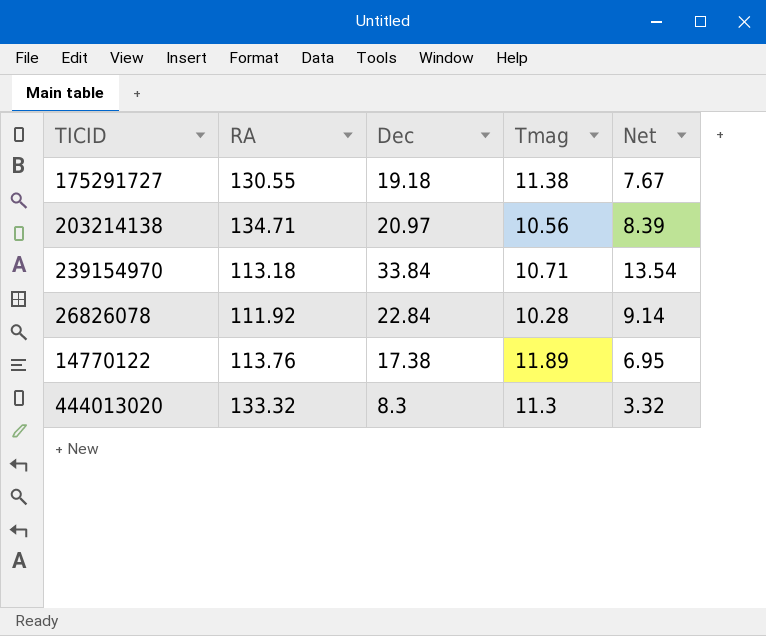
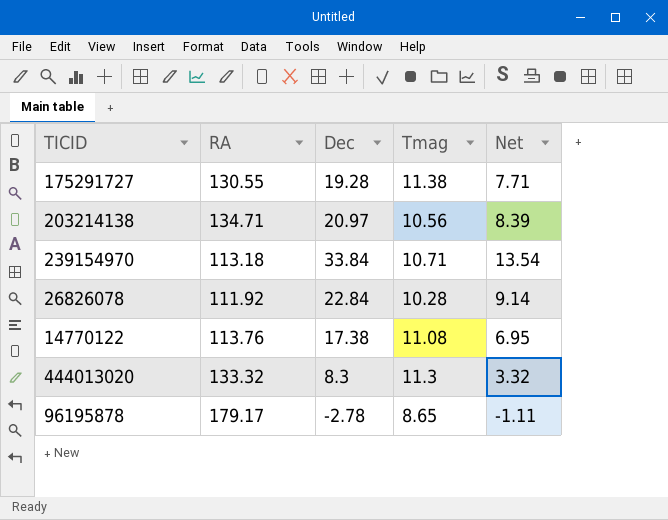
175291727 | Dec: 19.18 -> 19.28
175291727 | Net: 7.67 -> 7.71
14770122 | Tmag: 11.89 -> 11.08
row 96195878: none -> 179.17 | -2.78 | 8.65 | -1.11

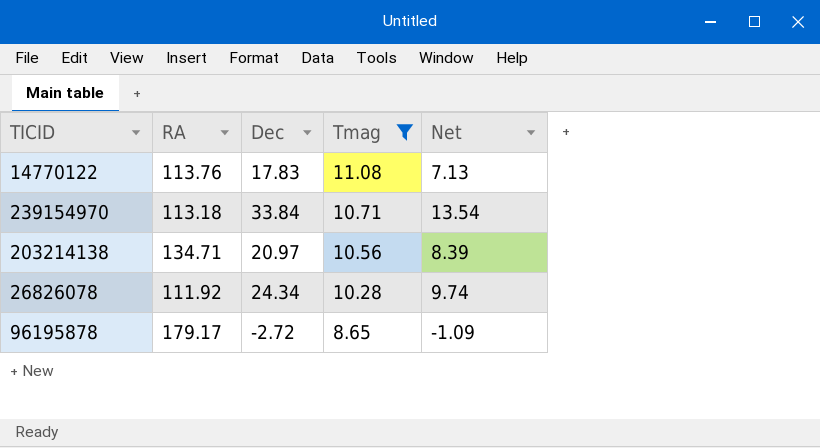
filter: none -> Tmag <= 11.08
row order: none -> Tmag descending
14770122 | Dec: 17.38 -> 17.83
14770122 | Net: 6.95 -> 7.13
26826078 | Dec: 22.84 -> 24.34
26826078 | Net: 9.14 -> 9.74
96195878 | Dec: -2.78 -> -2.72
96195878 | Net: -1.11 -> -1.09

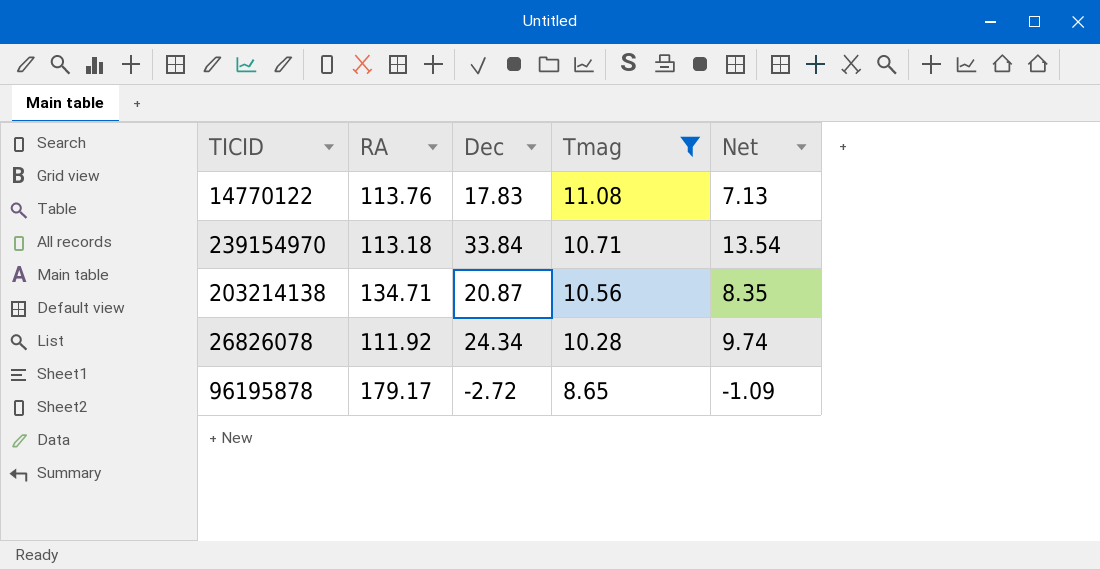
203214138 | Dec: 20.97 -> 20.87
203214138 | Net: 8.39 -> 8.35

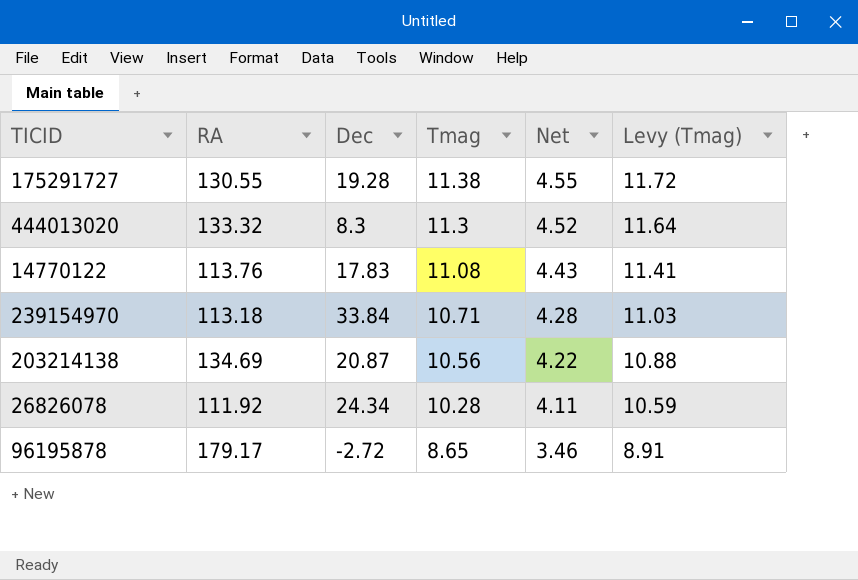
filter: Tmag <= 11.08 -> none
column Net | formula: [Dec] * 0.4 -> [Tmag] * 0.4
column Levy (Tmag) | formula: none -> [Tmag] * 1.03
203214138 | RA: 134.71 -> 134.69

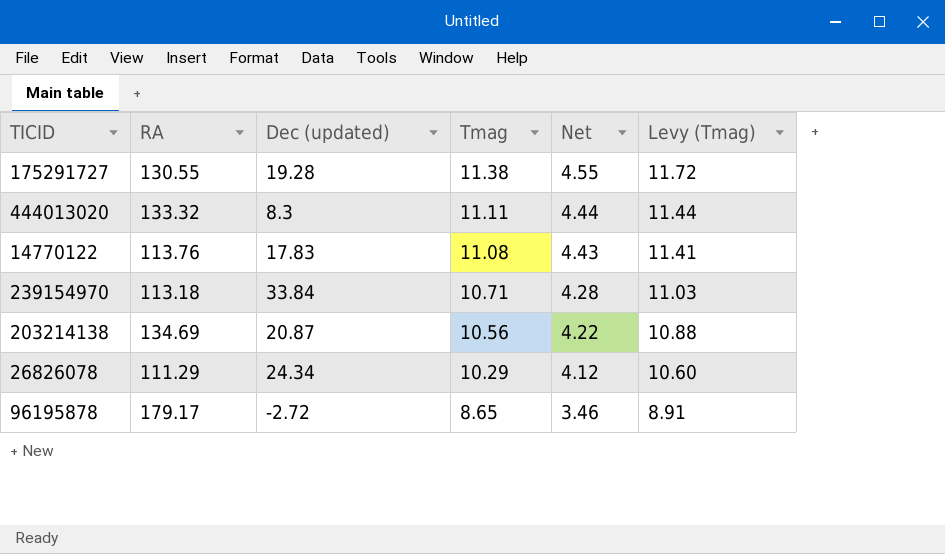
column name: Dec -> Dec (updated)
444013020 | Tmag: 11.3 -> 11.11
444013020 | Net: 4.52 -> 4.44
444013020 | Levy (Tmag): 11.64 -> 11.44
26826078 | RA: 111.92 -> 111.29
26826078 | Tmag: 10.28 -> 10.29
26826078 | Net: 4.11 -> 4.12
26826078 | Levy (Tmag): 10.59 -> 10.60

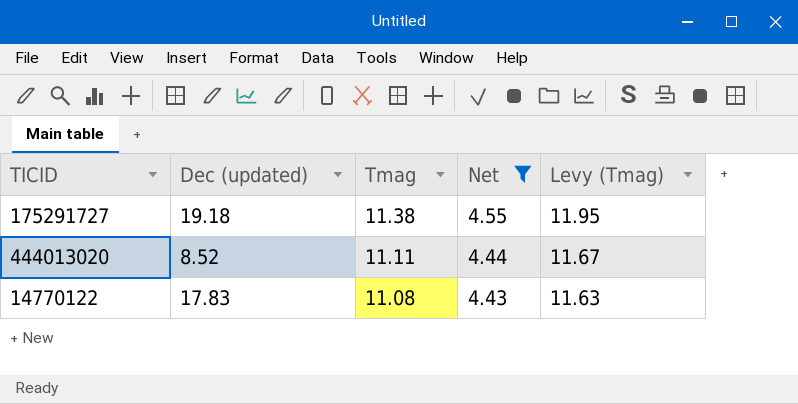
filter: none -> Net >= 4.43
column RA | position: 2 -> none
column Levy (Tmag) | formula: [Tmag] * 1.03 -> [Tmag] * 1.05
175291727 | Dec (updated): 19.28 -> 19.18
444013020 | Dec (updated): 8.3 -> 8.52

